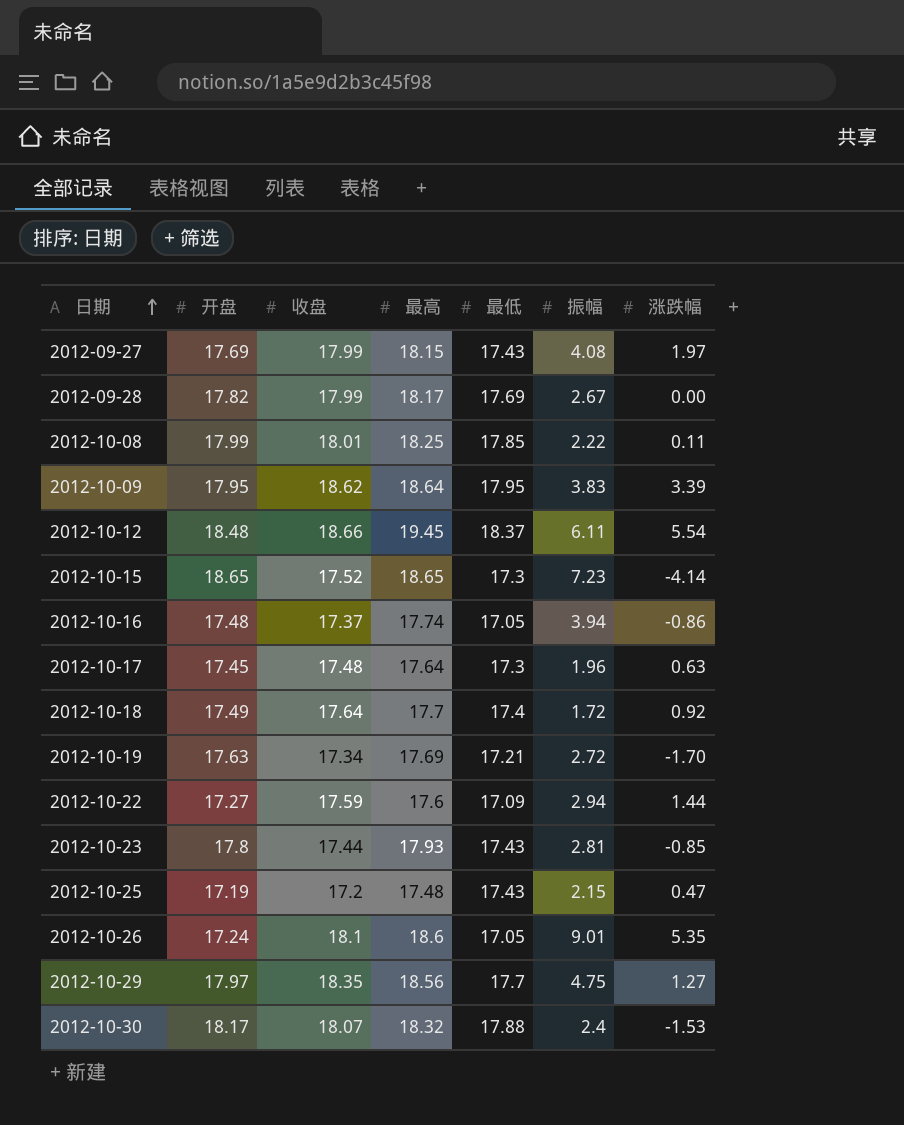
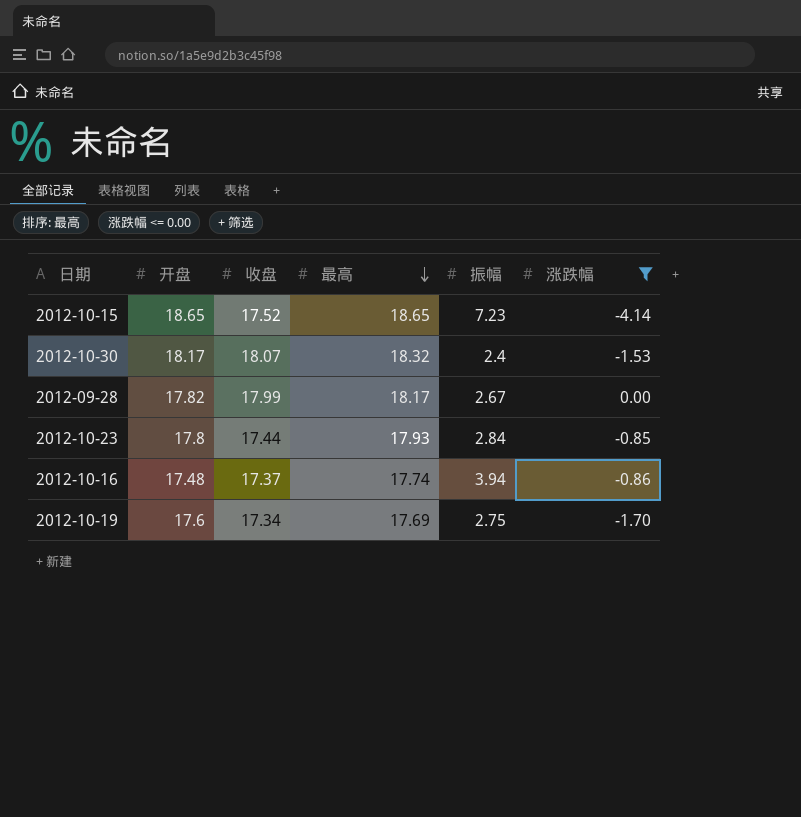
filter: none -> 涨跌幅 <= 0.00
row order: 日期 ascending -> 最高 descending
column 最低 | position: 5 -> none
2012-10-23 | 振幅: 2.81 -> 2.84
2012-10-19 | 开盘: 17.63 -> 17.6
2012-10-19 | 振幅: 2.72 -> 2.75

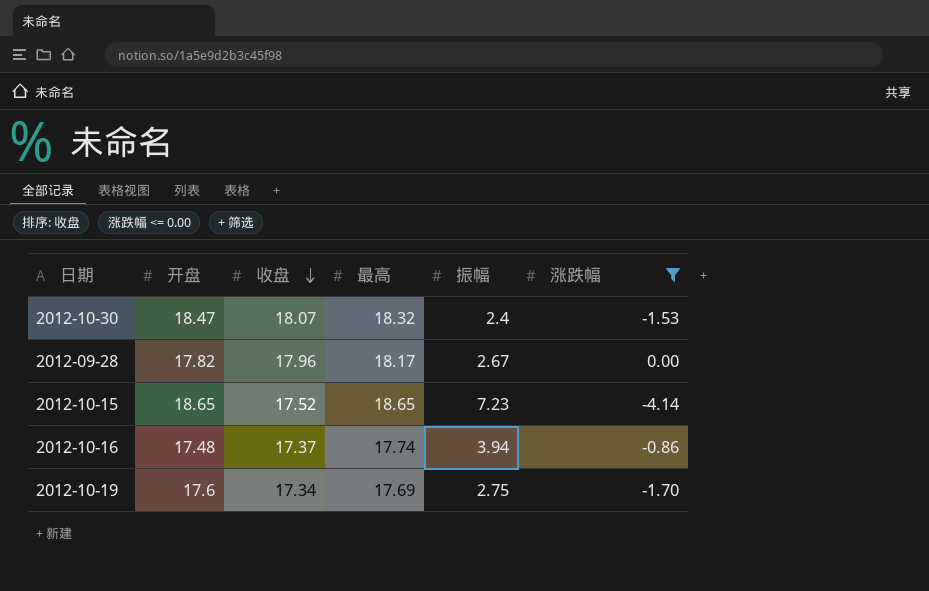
row order: 最高 descending -> 收盘 descending
row 2012-10-23: 17.8 | 17.44 | 17.93 | 2.84 | -0.85 -> none
2012-10-30 | 开盘: 18.17 -> 18.47
2012-09-28 | 收盘: 17.99 -> 17.96

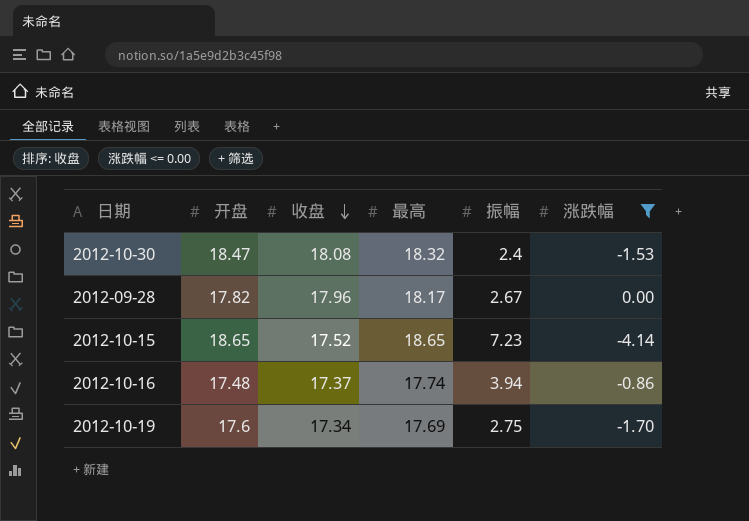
2012-10-30 | 收盘: 18.07 -> 18.08

